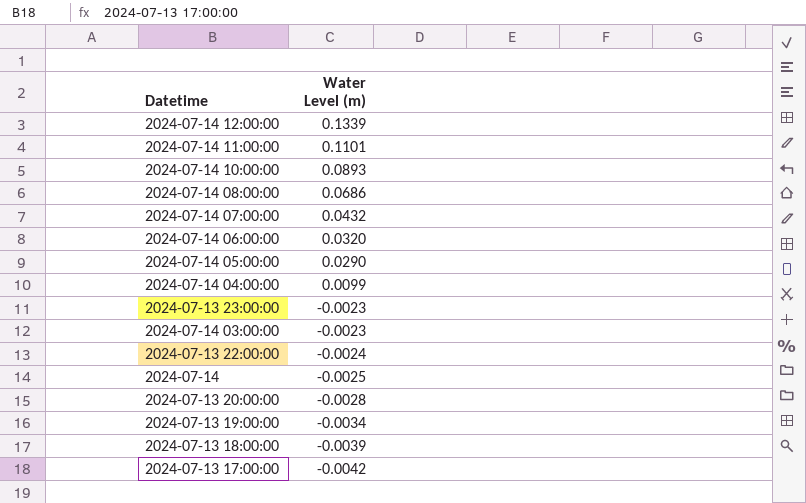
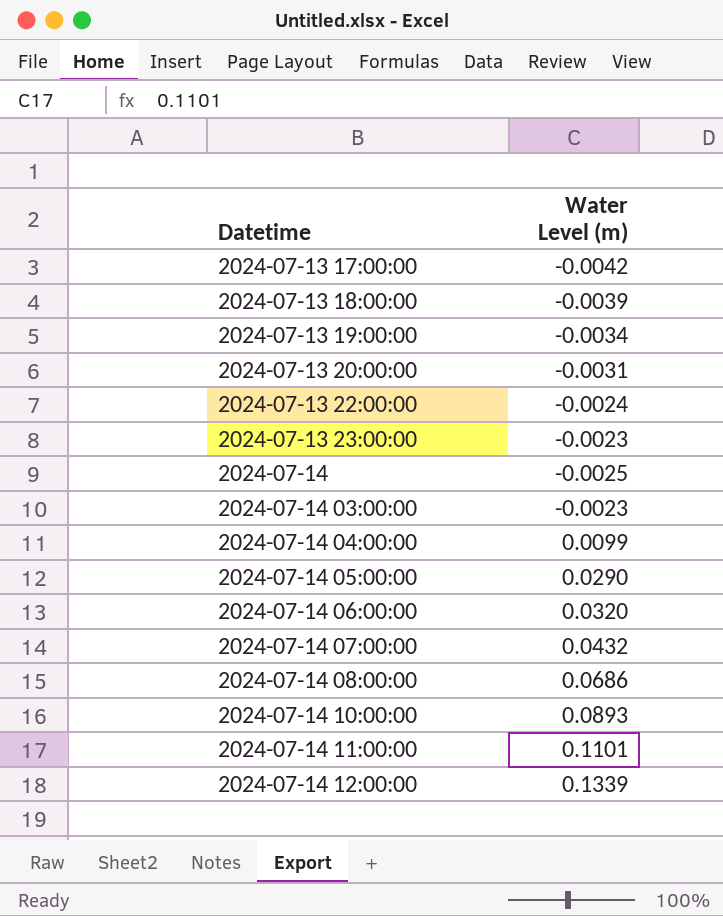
row order: Water Level (m) descending -> Datetime ascending
2024-07-13 20:00:00 | Water Level (m): -0.0028 -> -0.0031

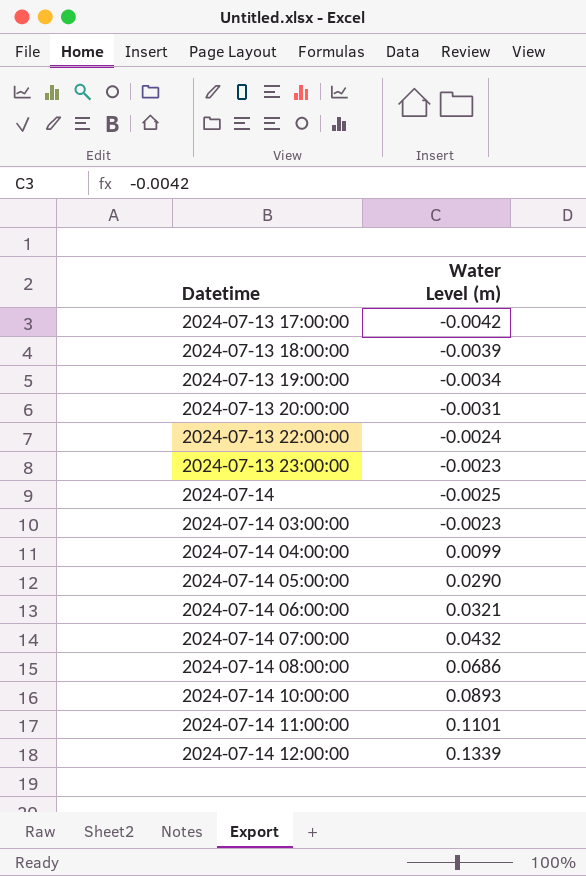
2024-07-14 06:00:00 | Water Level (m): 0.0320 -> 0.0321

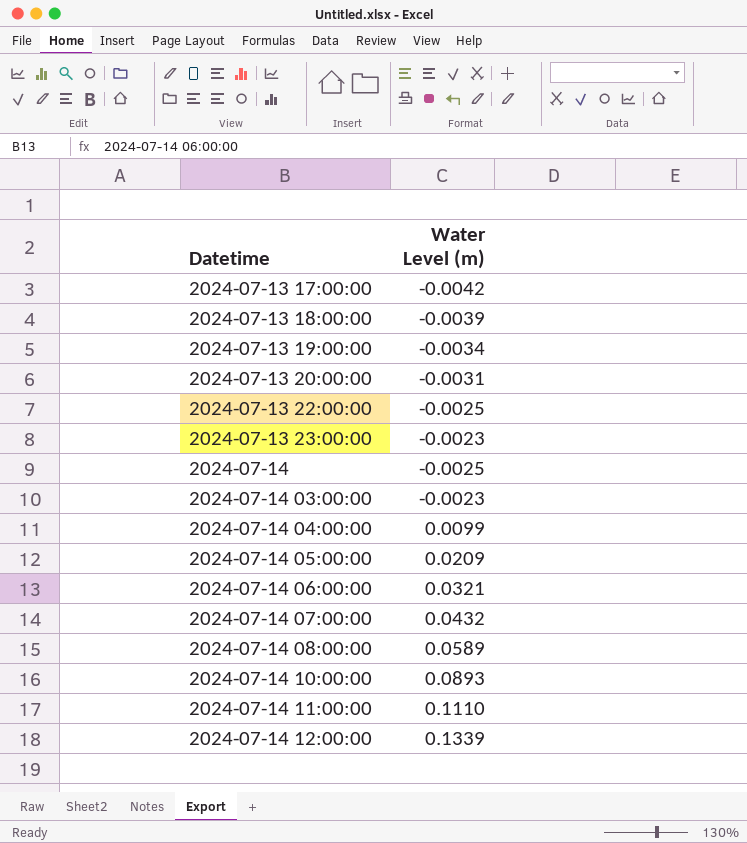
2024-07-13 22:00:00 | Water Level (m): -0.0024 -> -0.0025
2024-07-14 05:00:00 | Water Level (m): 0.0290 -> 0.0209
2024-07-14 08:00:00 | Water Level (m): 0.0686 -> 0.0589
2024-07-14 11:00:00 | Water Level (m): 0.1101 -> 0.1110

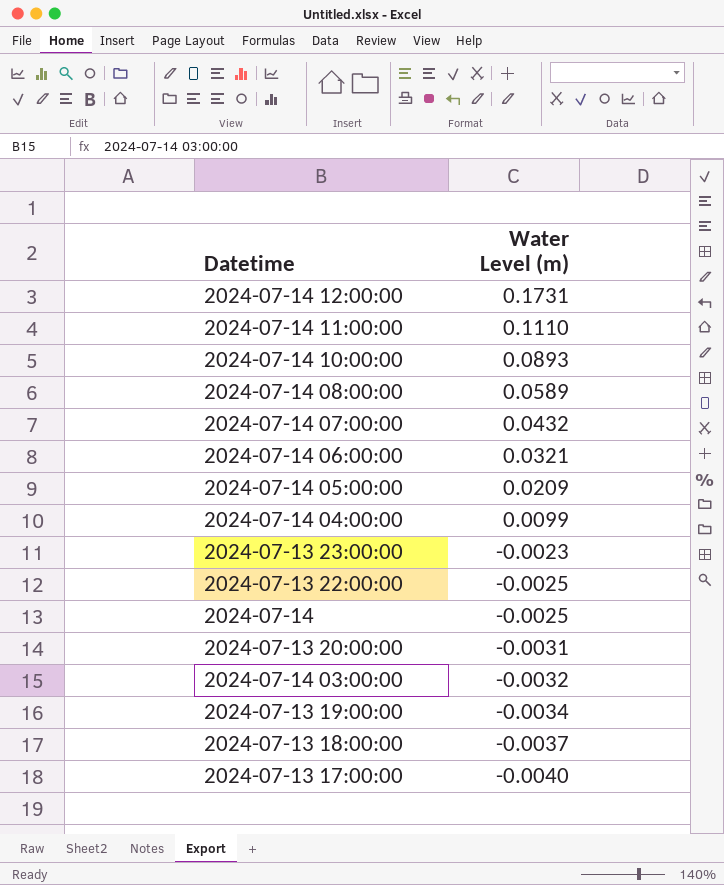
row order: Datetime ascending -> Water Level (m) descending
2024-07-14 12:00:00 | Water Level (m): 0.1339 -> 0.1731
2024-07-14 03:00:00 | Water Level (m): -0.0023 -> -0.0032
2024-07-13 18:00:00 | Water Level (m): -0.0039 -> -0.0037
2024-07-13 17:00:00 | Water Level (m): -0.0042 -> -0.0040

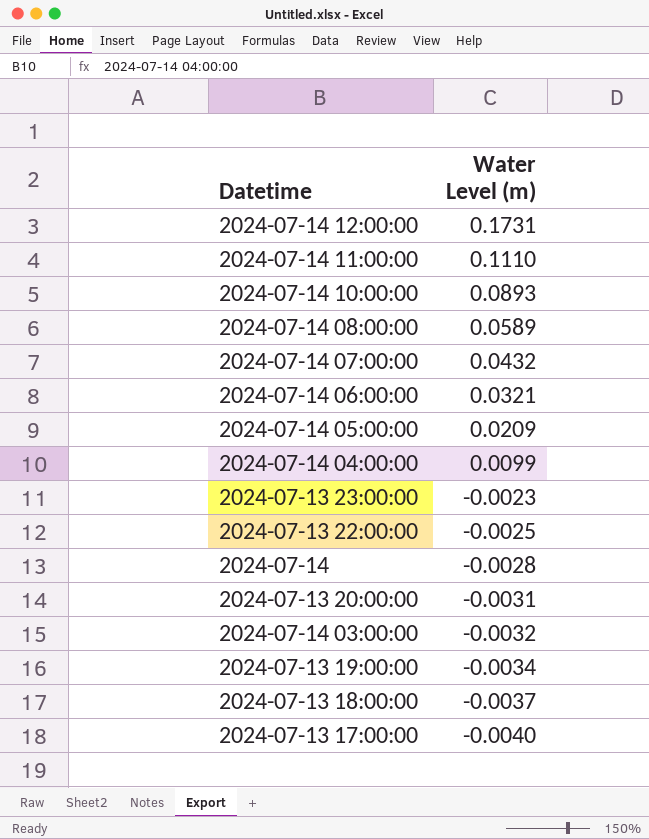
2024-07-14 | Water Level (m): -0.0025 -> -0.0028

